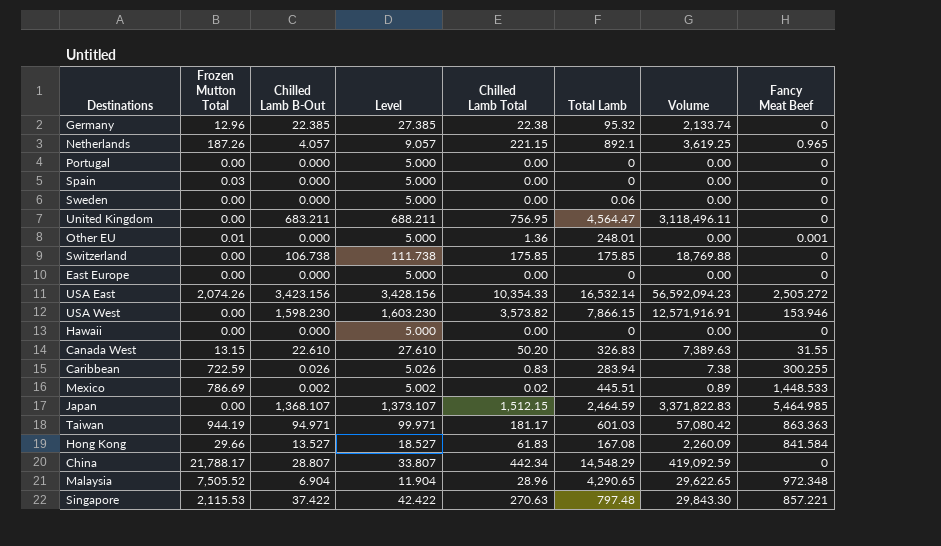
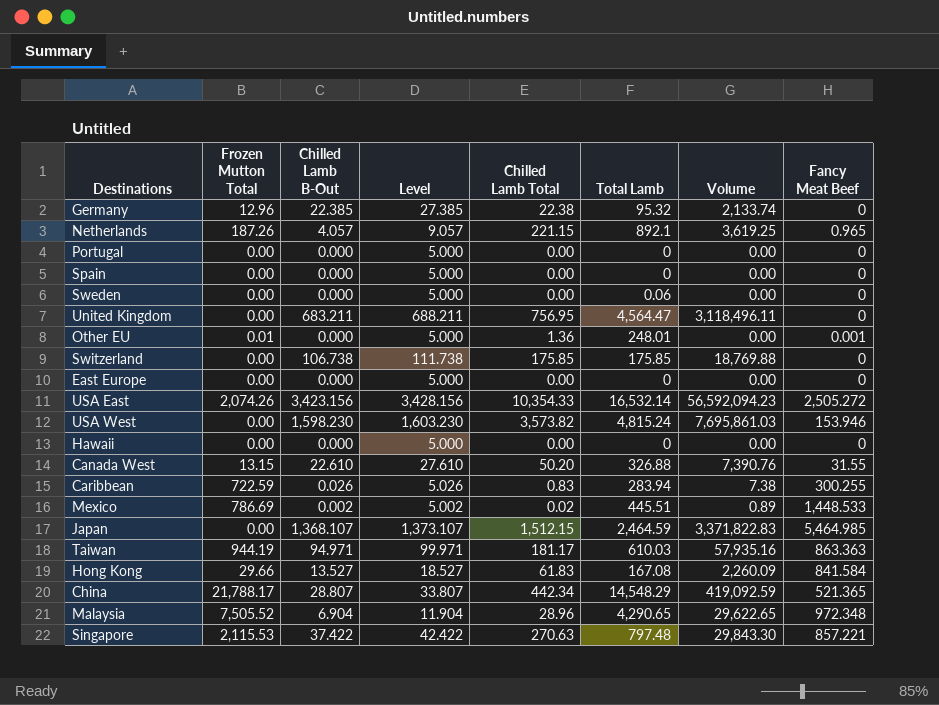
Spain | Frozen Mutton Total: 0.03 -> 0.00
USA West | Total Lamb: 7,866.15 -> 4,815.24
USA West | Volume: 12,571,916.91 -> 7,695,861.03
Canada West | Total Lamb: 326.83 -> 326.88
Canada West | Volume: 7,389.63 -> 7,390.76
Taiwan | Total Lamb: 601.03 -> 610.03
Taiwan | Volume: 57,080.42 -> 57,935.16
China | Fancy Meat Beef: 0 -> 521.365

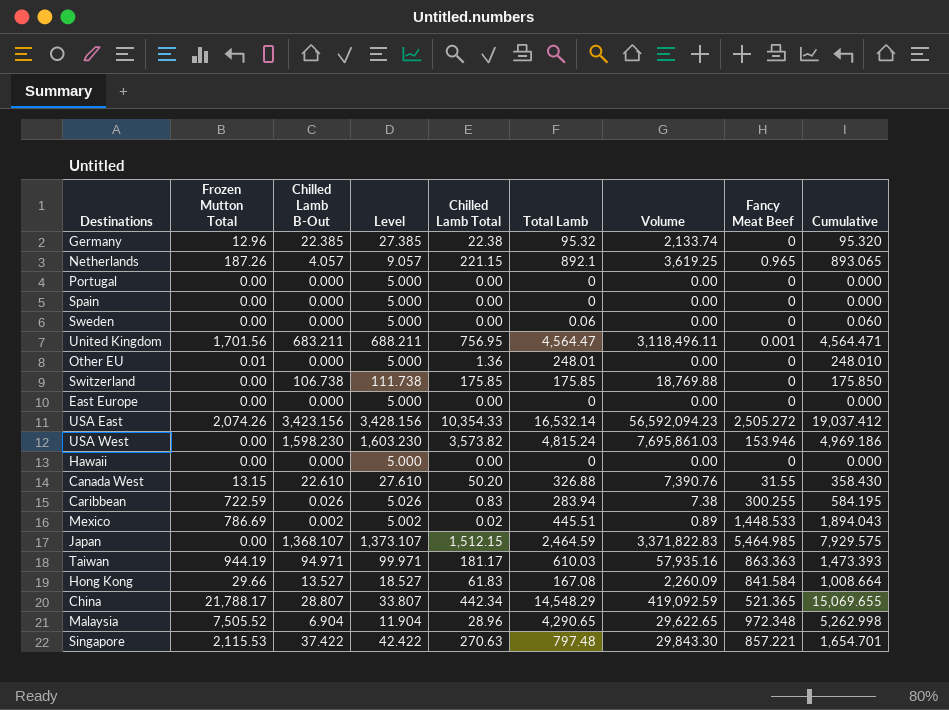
column Cumulative | formula: none -> [Total Lamb] + [Fancy Meat Beef]
United Kingdom | Frozen Mutton Total: 0.00 -> 1,701.56
United Kingdom | Fancy Meat Beef: 0 -> 0.001
Other EU | Fancy Meat Beef: 0.001 -> 0

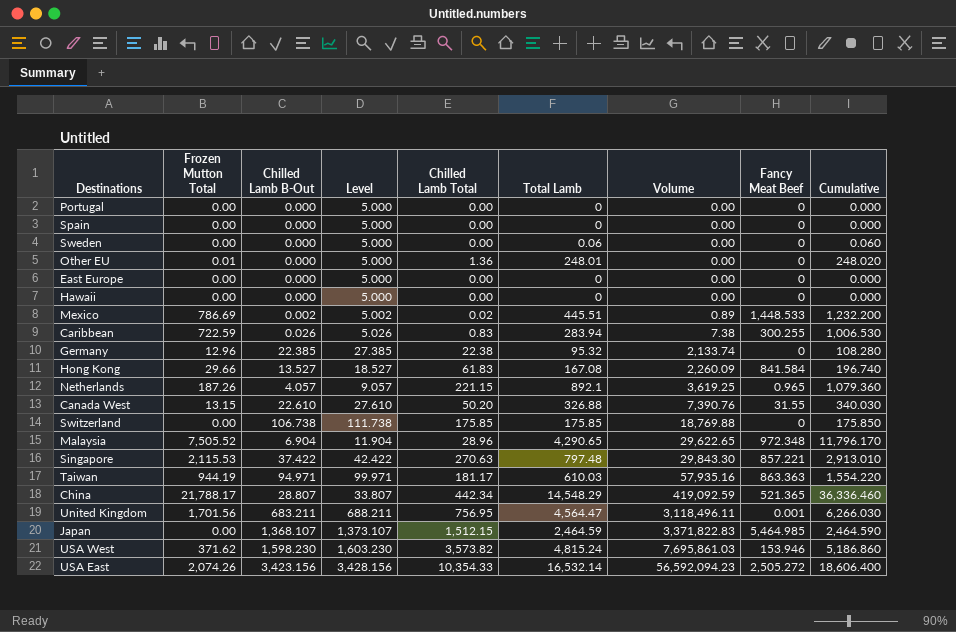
row order: none -> Volume ascending
column Cumulative | formula: [Total Lamb] + [Fancy Meat Beef] -> [Frozen Mutton Total] + [Total Lamb]
USA West | Frozen Mutton Total: 0.00 -> 371.62

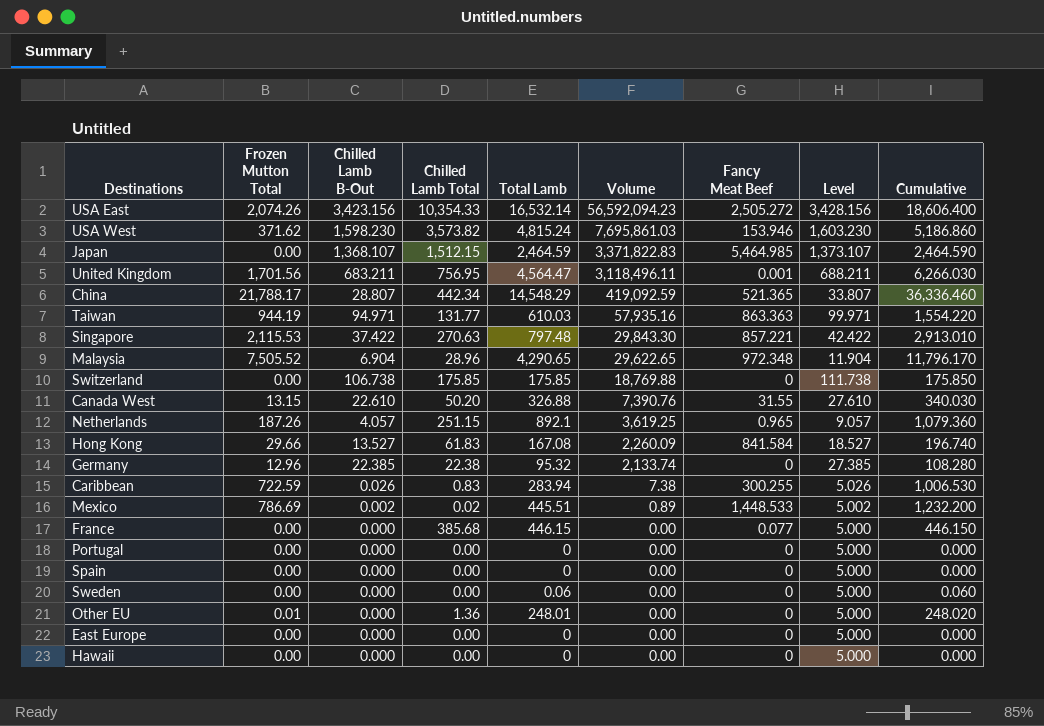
row order: Volume ascending -> Volume descending
column Level | position: 4 -> 8
Taiwan | Chilled Lamb Total: 181.17 -> 131.77
Netherlands | Chilled Lamb Total: 221.15 -> 251.15
row France: none -> 0.00 | 0.000 | 385.68 | 446.15 | 0.00 | 0.077 | 5.000 | 446.150

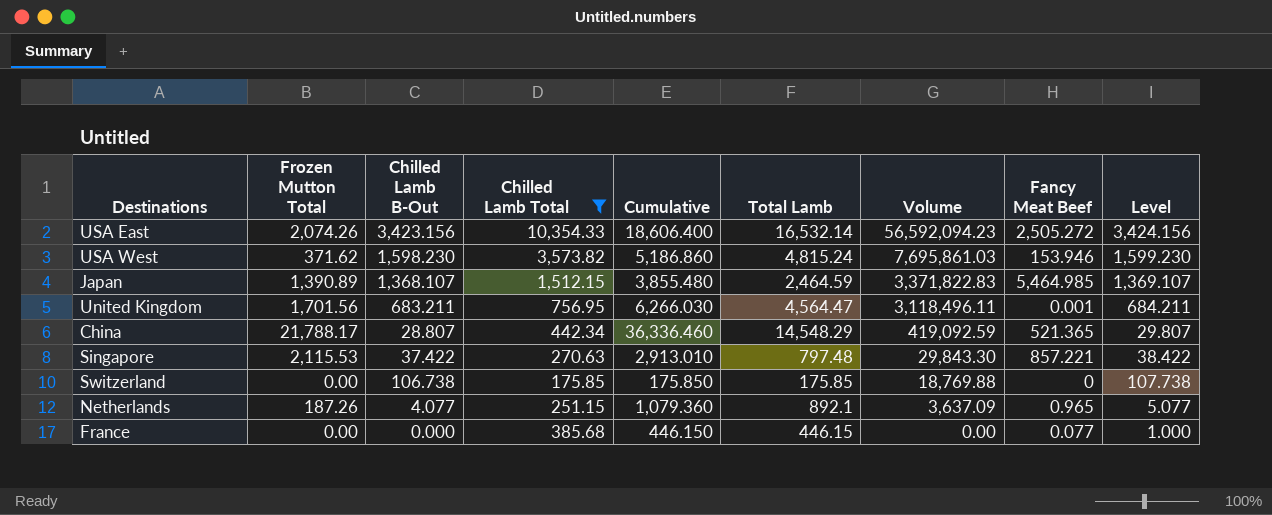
filter: none -> Chilled Lamb Total >= 175.85
column Cumulative | position: 9 -> 5
column Level | formula: [Chilled Lamb B-Out] + 5 -> [Chilled Lamb B-Out] + 1
Japan | Frozen Mutton Total: 0.00 -> 1,390.89
Japan | Cumulative: 2,464.590 -> 3,855.480
Netherlands | Chilled Lamb B-Out: 4.057 -> 4.077
Netherlands | Volume: 3,619.25 -> 3,637.09

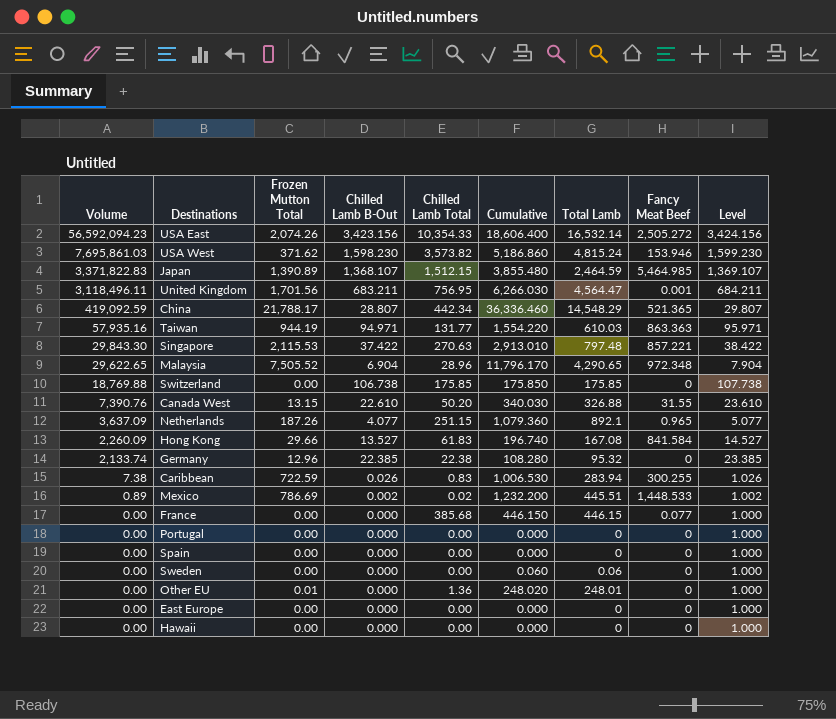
filter: Chilled Lamb Total >= 175.85 -> none
column Volume | position: 7 -> 1

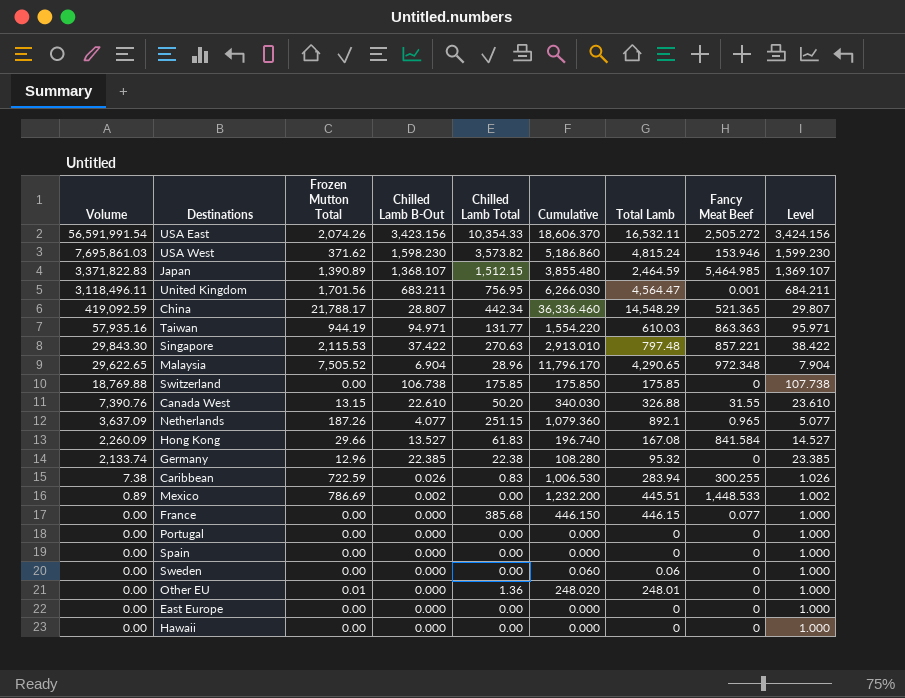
USA East | Volume: 56,592,094.23 -> 56,591,991.54
USA East | Cumulative: 18,606.400 -> 18,606.370
USA East | Total Lamb: 16,532.14 -> 16,532.11
Mexico | Chilled Lamb Total: 0.02 -> 0.00

